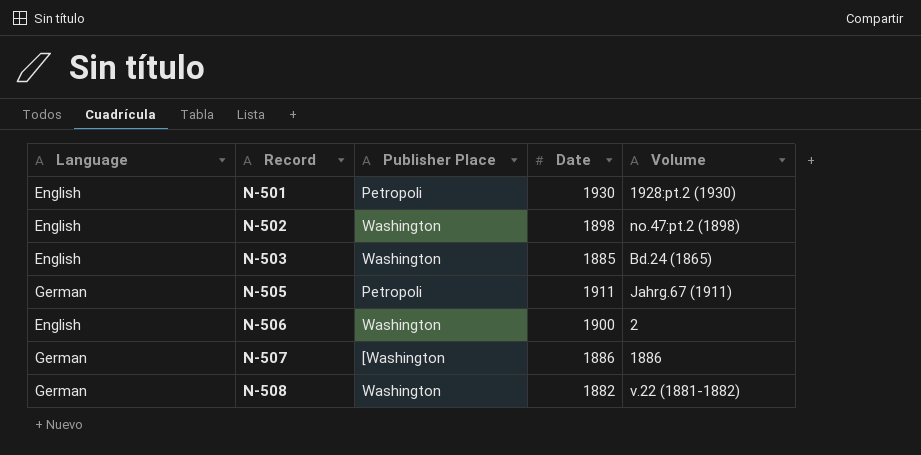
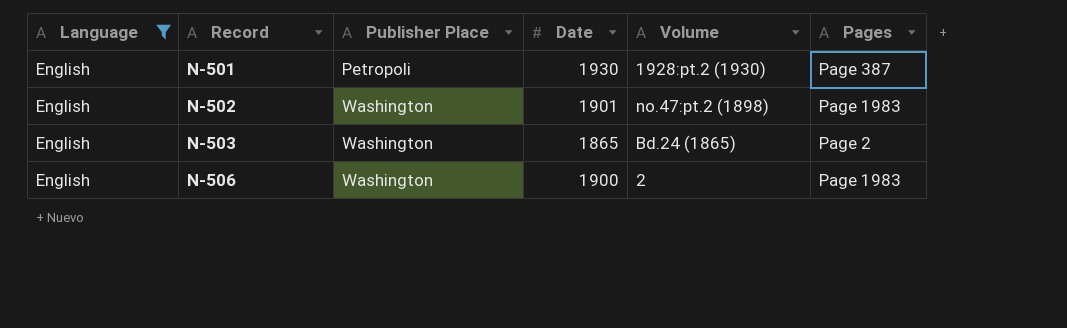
filter: none -> Language = English
column Pages | position: none -> 6
N-502 | Date: 1898 -> 1901
N-503 | Date: 1885 -> 1865

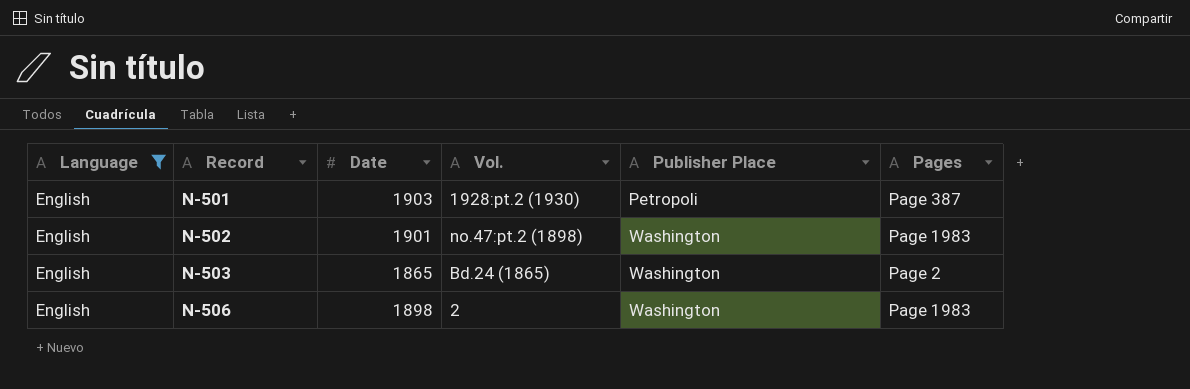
column name: Volume -> Vol.
column Publisher Place | position: 3 -> 5
N-501 | Date: 1930 -> 1903
N-506 | Date: 1900 -> 1898

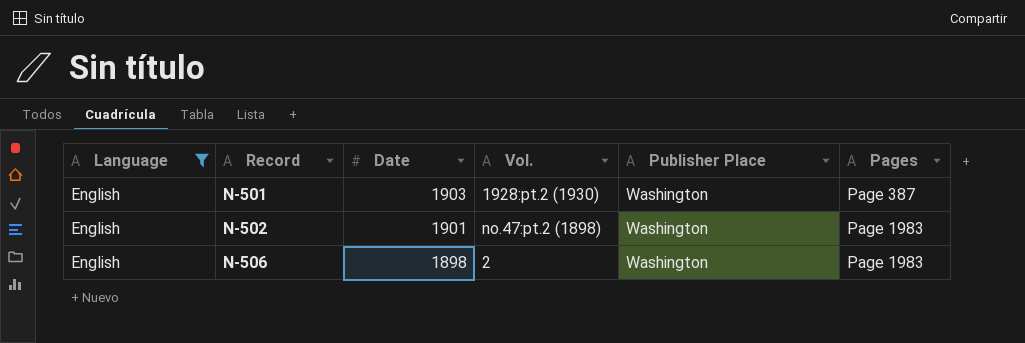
row N-503: English | 1865 | Bd.24 (1865) | Washington | Page 2 -> none
N-501 | Publisher Place: Petropoli -> Washington

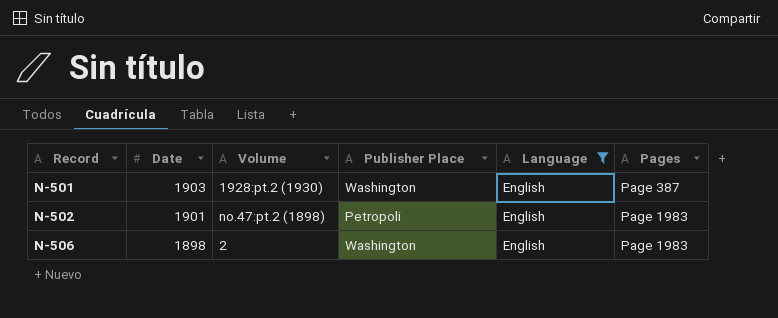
column name: Vol. -> Volume
column Language | position: 1 -> 5
N-502 | Publisher Place: Washington -> Petropoli

